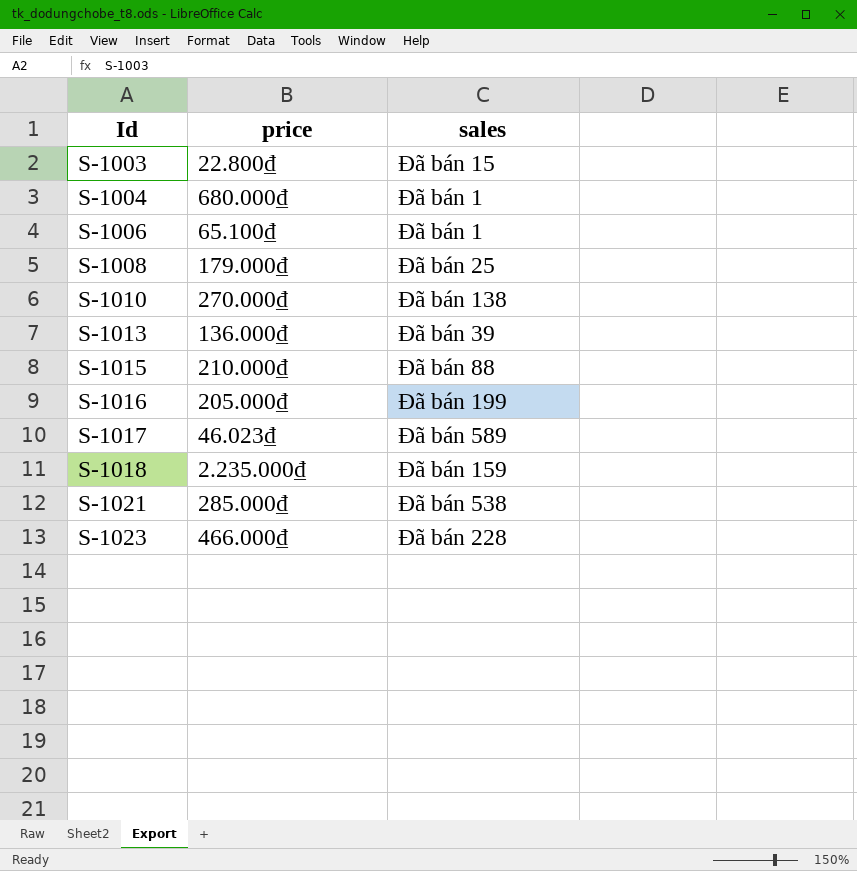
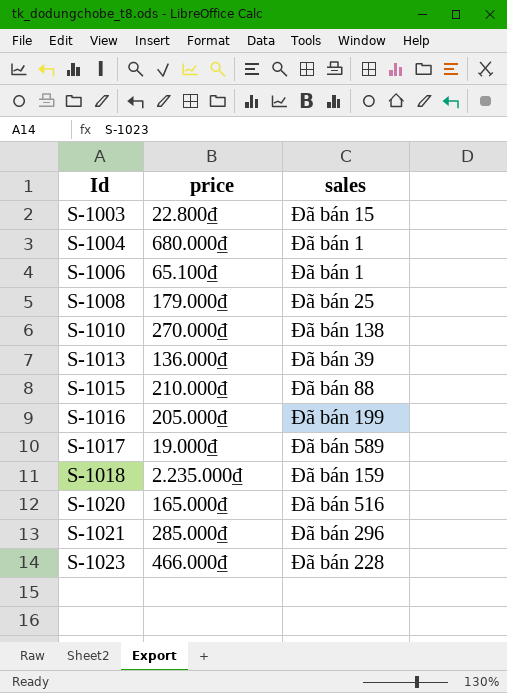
S-1017 | price: 46.023₫ -> 19.000₫
row S-1020: none -> 165.000₫ | Đã bán 516
S-1021 | sales: Đã bán 538 -> Đã bán 296

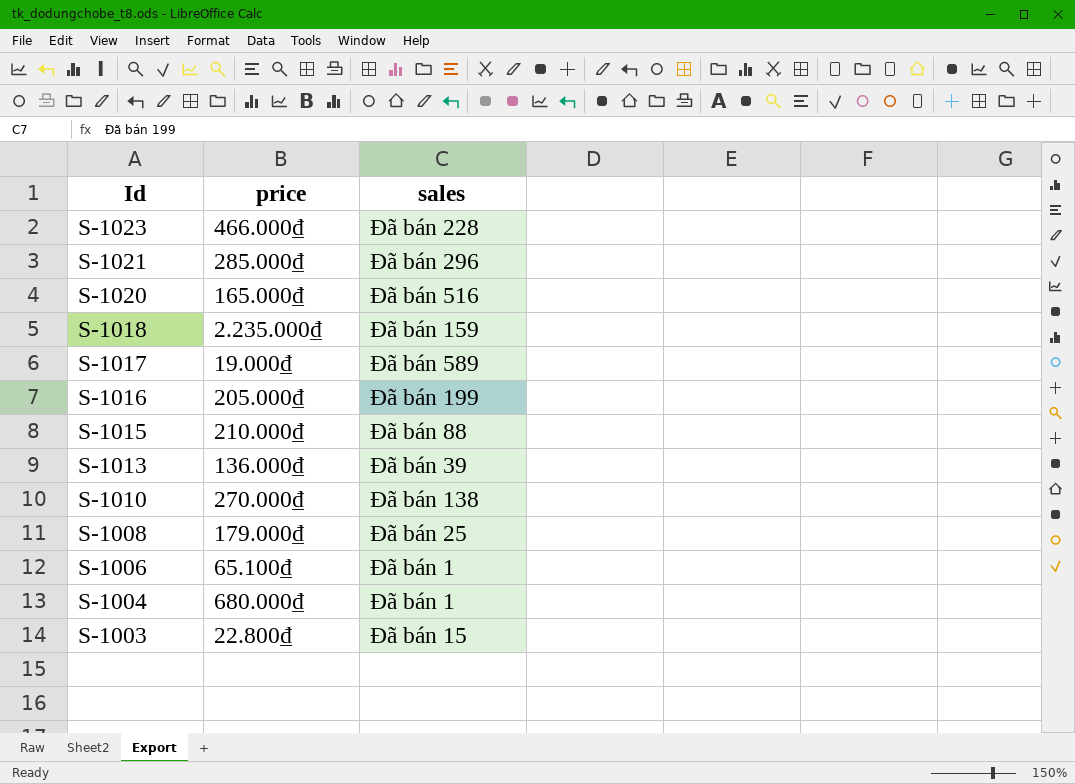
row order: Id ascending -> Id descending

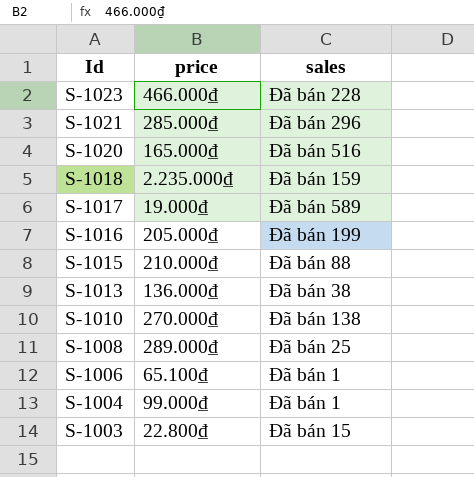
S-1013 | sales: Đã bán 39 -> Đã bán 38
S-1008 | price: 179.000₫ -> 289.000₫
S-1004 | price: 680.000₫ -> 99.000₫

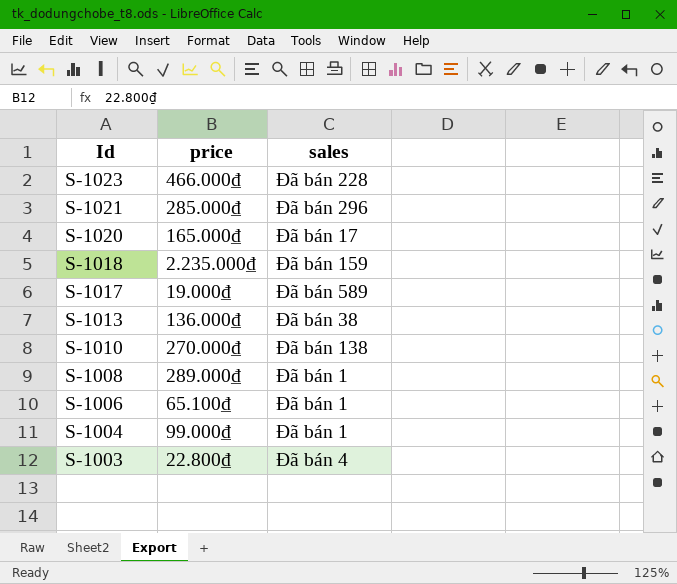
row S-1016: 205.000₫ | Đã bán 199 -> none
row S-1015: 210.000₫ | Đã bán 88 -> none
S-1020 | sales: Đã bán 516 -> Đã bán 17
S-1008 | sales: Đã bán 25 -> Đã bán 1
S-1003 | sales: Đã bán 15 -> Đã bán 4

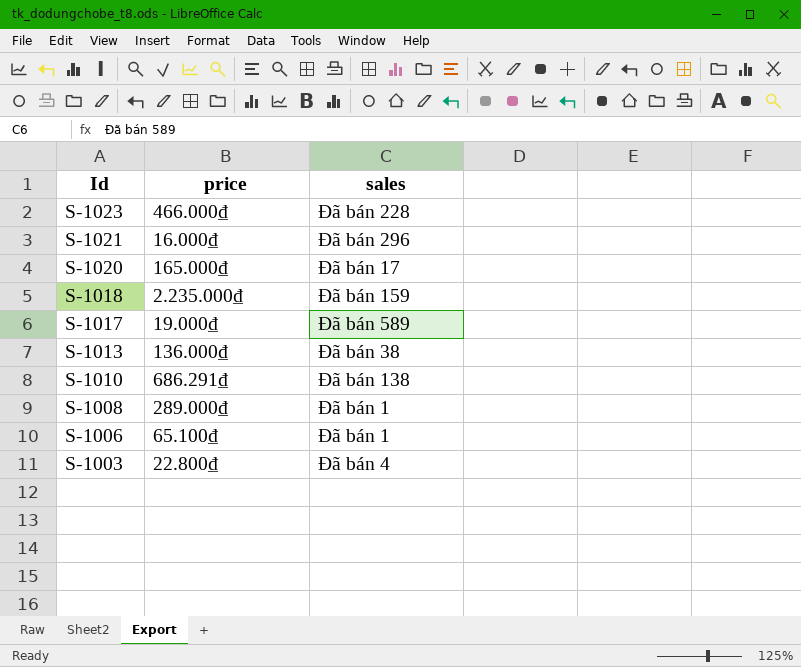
row S-1004: 99.000₫ | Đã bán 1 -> none
S-1021 | price: 285.000₫ -> 16.000₫
S-1010 | price: 270.000₫ -> 686.291₫

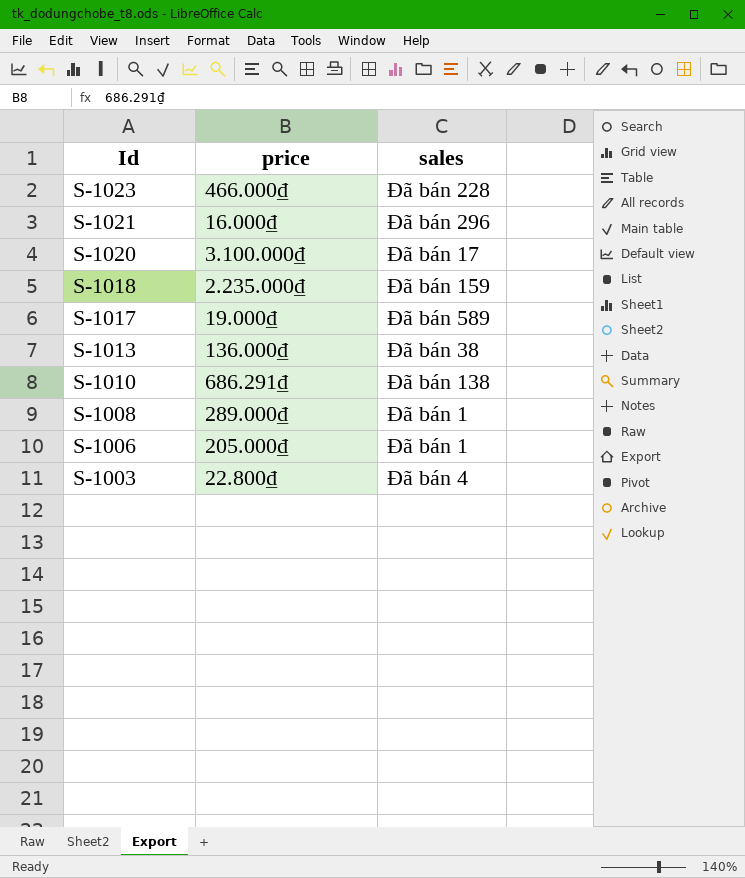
S-1020 | price: 165.000₫ -> 3.100.000₫
S-1006 | price: 65.100₫ -> 205.000₫

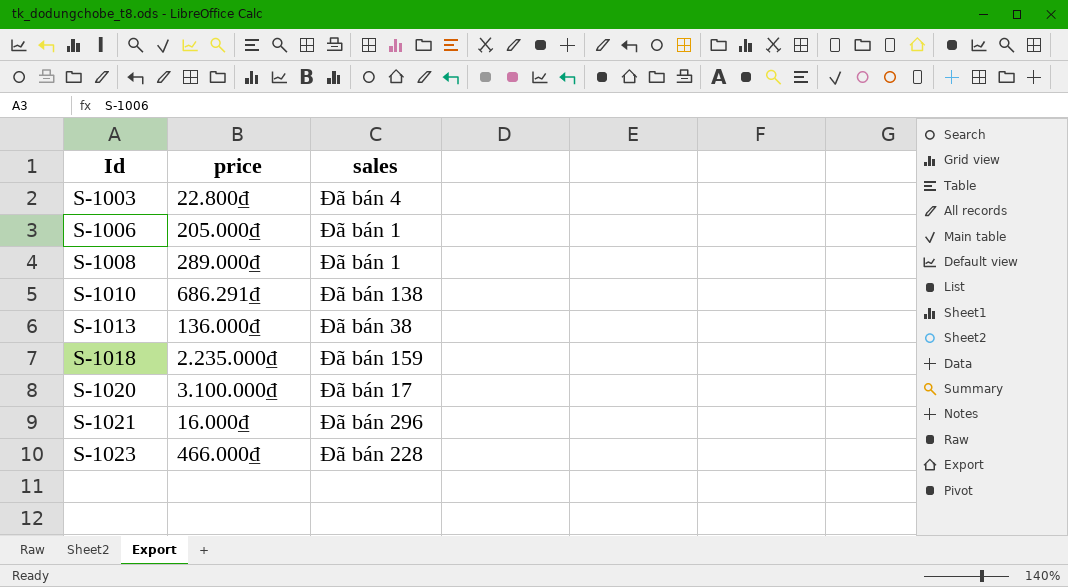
row order: Id descending -> Id ascending
row S-1017: 19.000₫ | Đã bán 589 -> none

